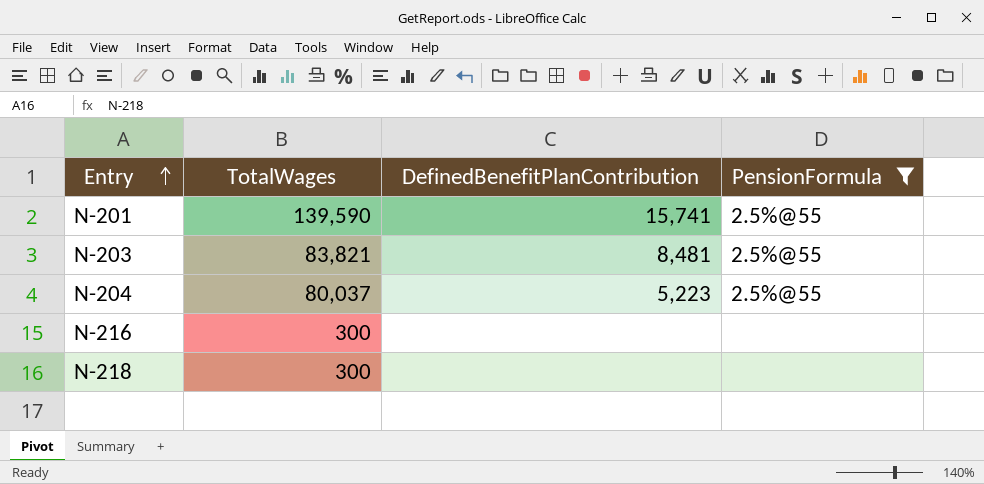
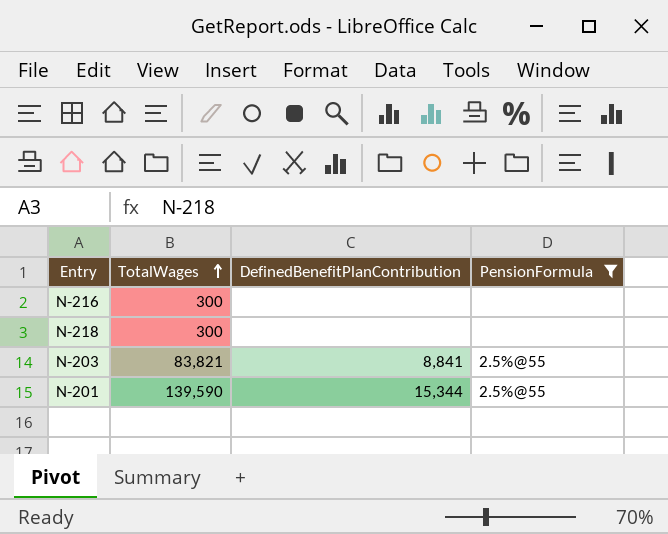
row order: Entry ascending -> TotalWages ascending
row N-204: 80,037 | 5,223 | 2.5%@55 -> none
N-203 | DefinedBenefitPlanContribution: 8,481 -> 8,841
N-201 | DefinedBenefitPlanContribution: 15,741 -> 15,344

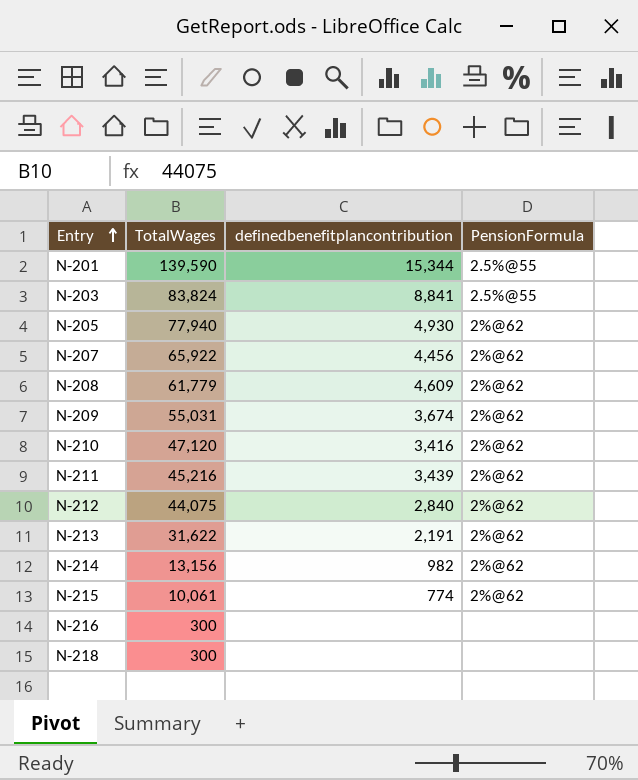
filter: PensionFormula != 2%@62 -> none
row order: TotalWages ascending -> Entry ascending
column name: DefinedBenefitPlanContribution -> definedbenefitplancontribution
N-203 | TotalWages: 83,821 -> 83,824

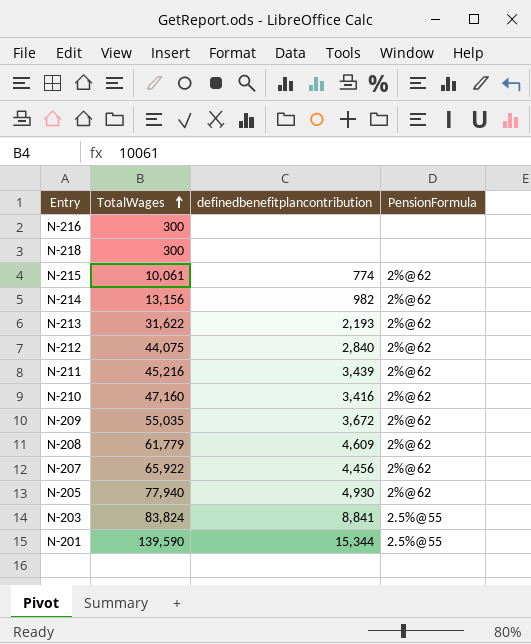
row order: Entry ascending -> TotalWages ascending
N-213 | definedbenefitplancontribution: 2,191 -> 2,193
N-210 | TotalWages: 47,120 -> 47,160
N-209 | TotalWages: 55,031 -> 55,035
N-209 | definedbenefitplancontribution: 3,674 -> 3,672

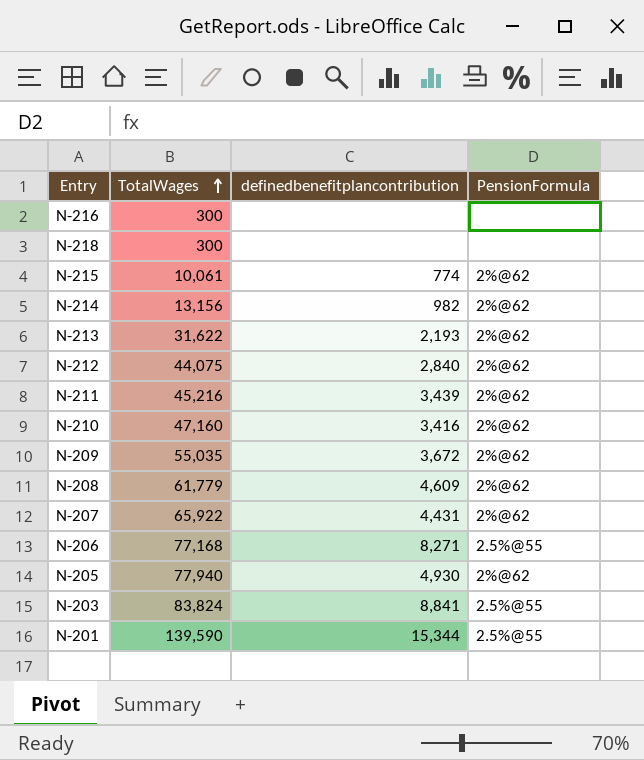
N-207 | definedbenefitplancontribution: 4,456 -> 4,431
row N-206: none -> 77,168 | 8,271 | 2.5%@55

